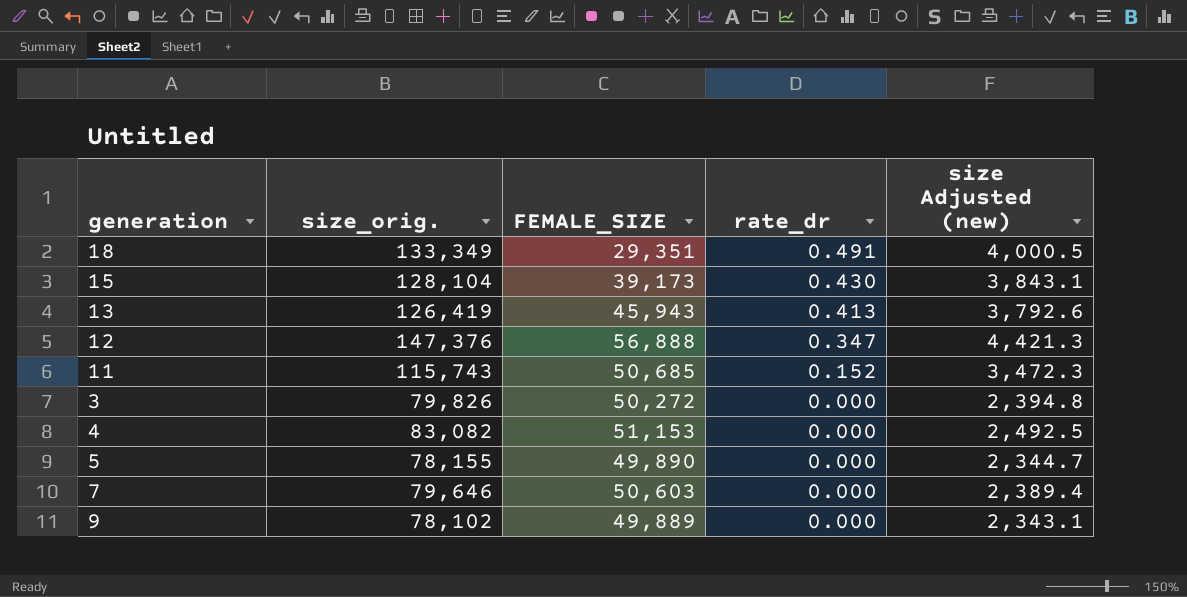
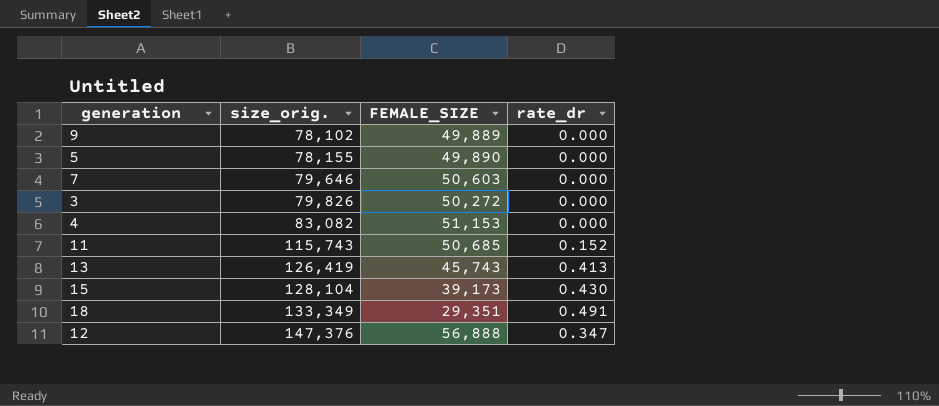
row order: rate_dr descending -> size_orig. ascending
column size Adjusted (new) | formula: [size_orig.] * 0.03 -> none
13 | FEMALE_SIZE: 45,943 -> 45,743

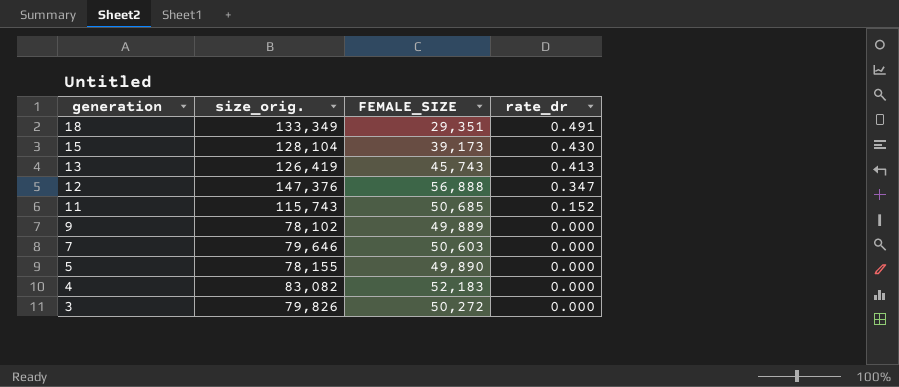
row order: size_orig. ascending -> generation descending
4 | FEMALE_SIZE: 51,153 -> 52,183

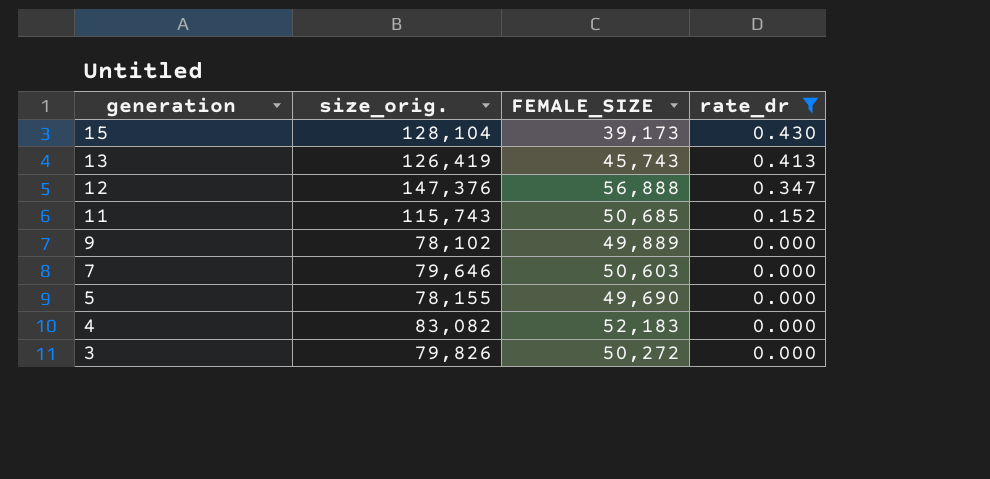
filter: none -> rate_dr != 0.491
5 | FEMALE_SIZE: 49,890 -> 49,690

